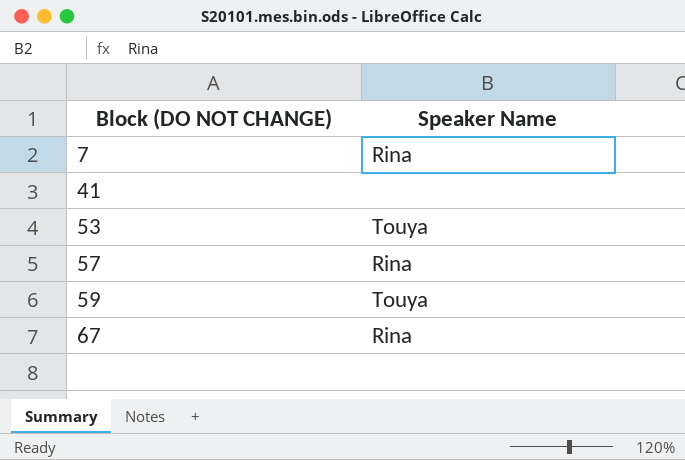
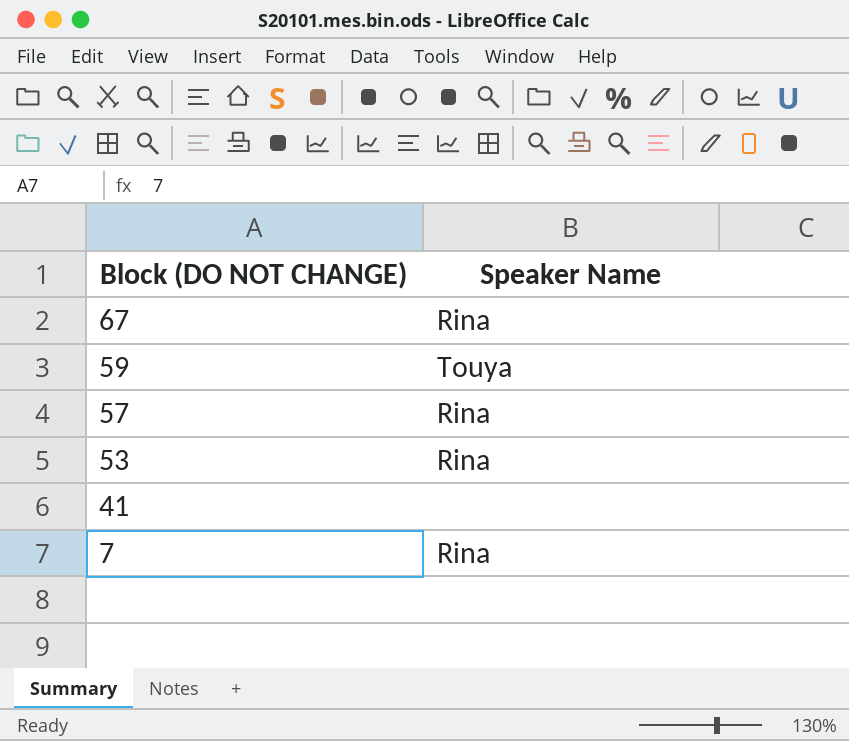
row order: Block (DO NOT CHANGE) ascending -> Block (DO NOT CHANGE) descending
53 | Speaker Name: Touya -> Rina

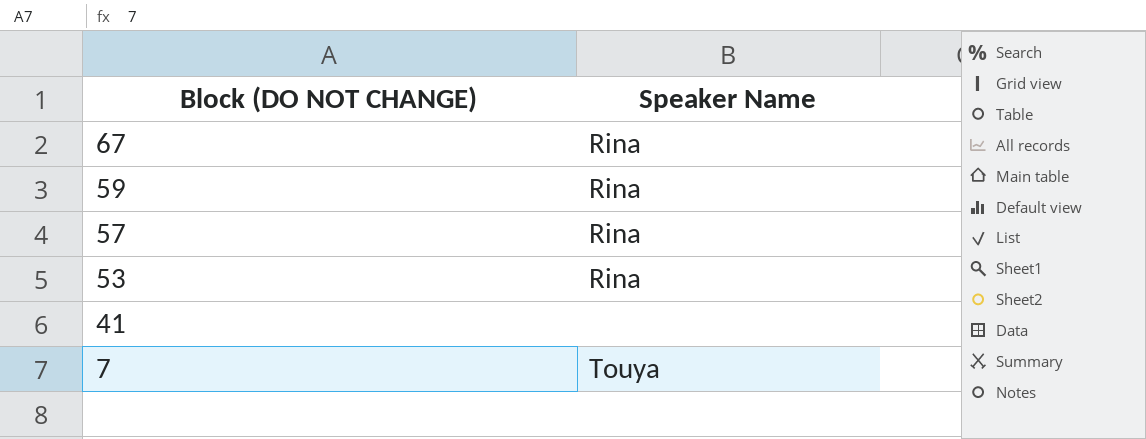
59 | Speaker Name: Touya -> Rina
7 | Speaker Name: Rina -> Touya

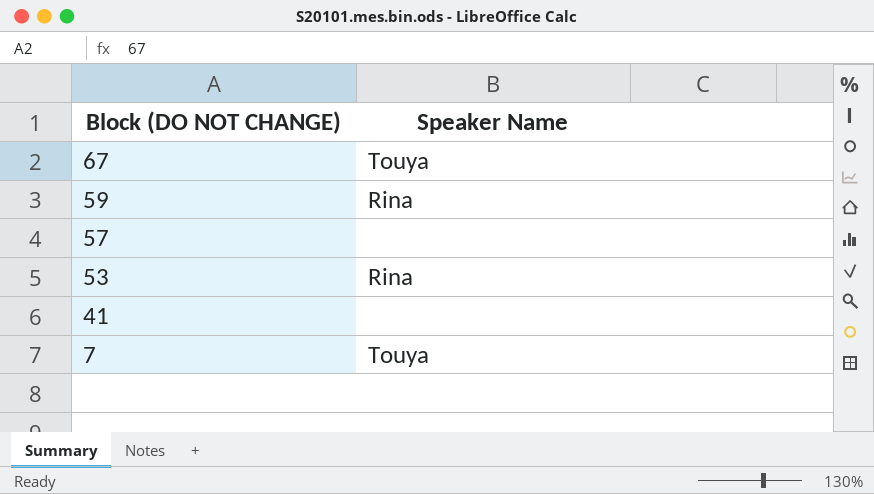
67 | Speaker Name: Rina -> Touya
57 | Speaker Name: Rina -> none

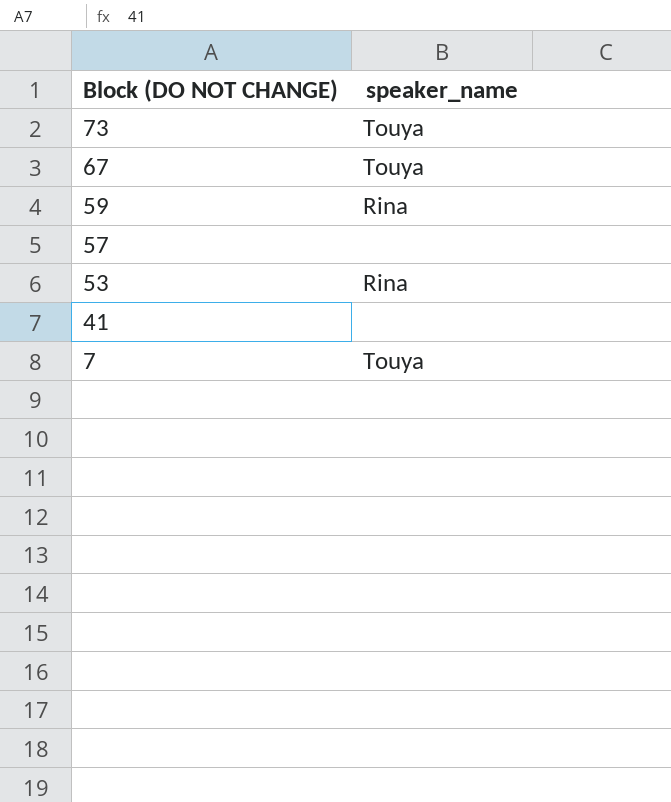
column name: Speaker Name -> speaker_name
row 73: none -> Touya

